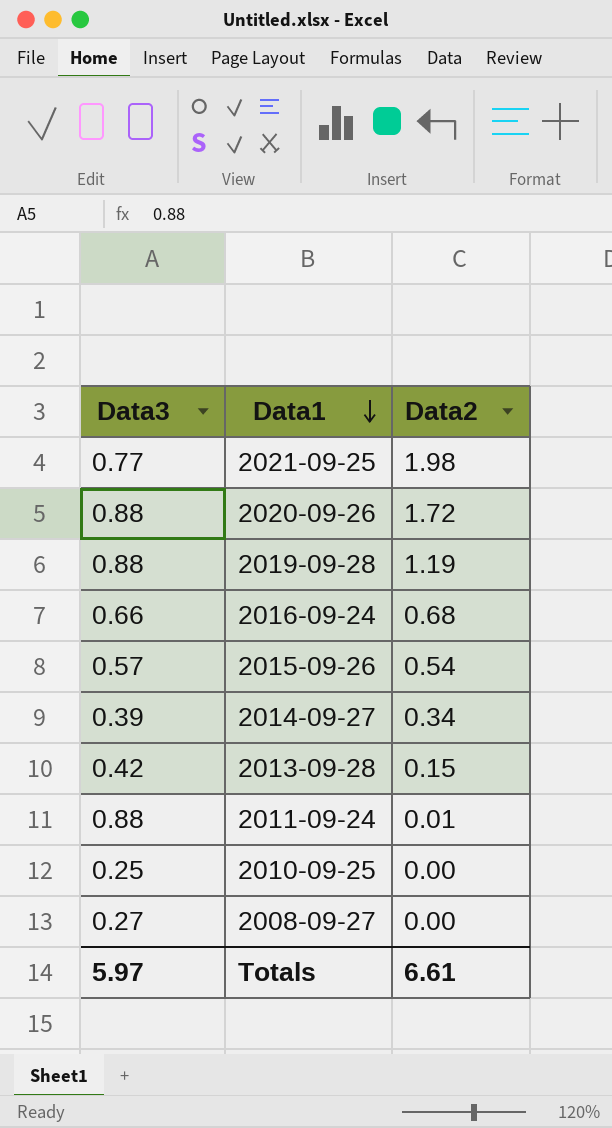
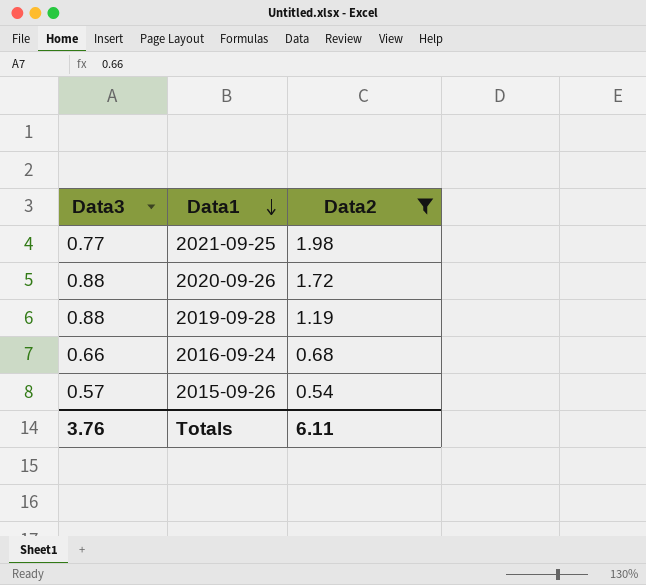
filter: none -> Data2 >= 0.54
Totals | Data3: 5.97 -> 3.76
Totals | Data2: 6.61 -> 6.11

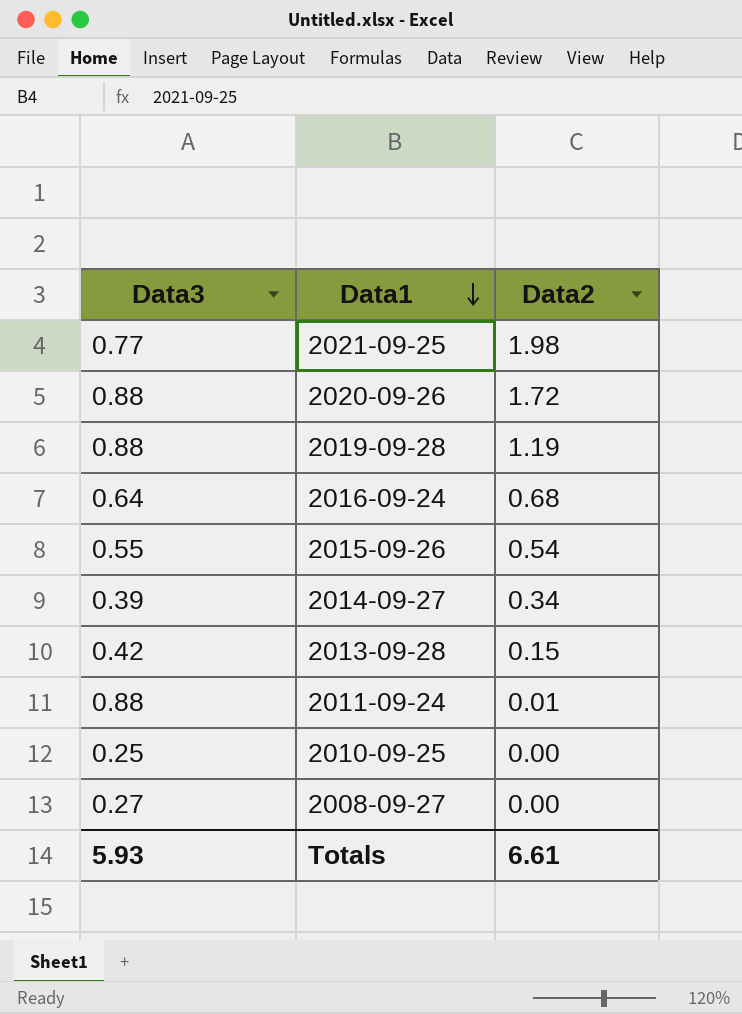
filter: Data2 >= 0.54 -> none
2016-09-24 | Data3: 0.66 -> 0.64
2015-09-26 | Data3: 0.57 -> 0.55
Totals | Data3: 3.76 -> 5.93
Totals | Data2: 6.11 -> 6.61

